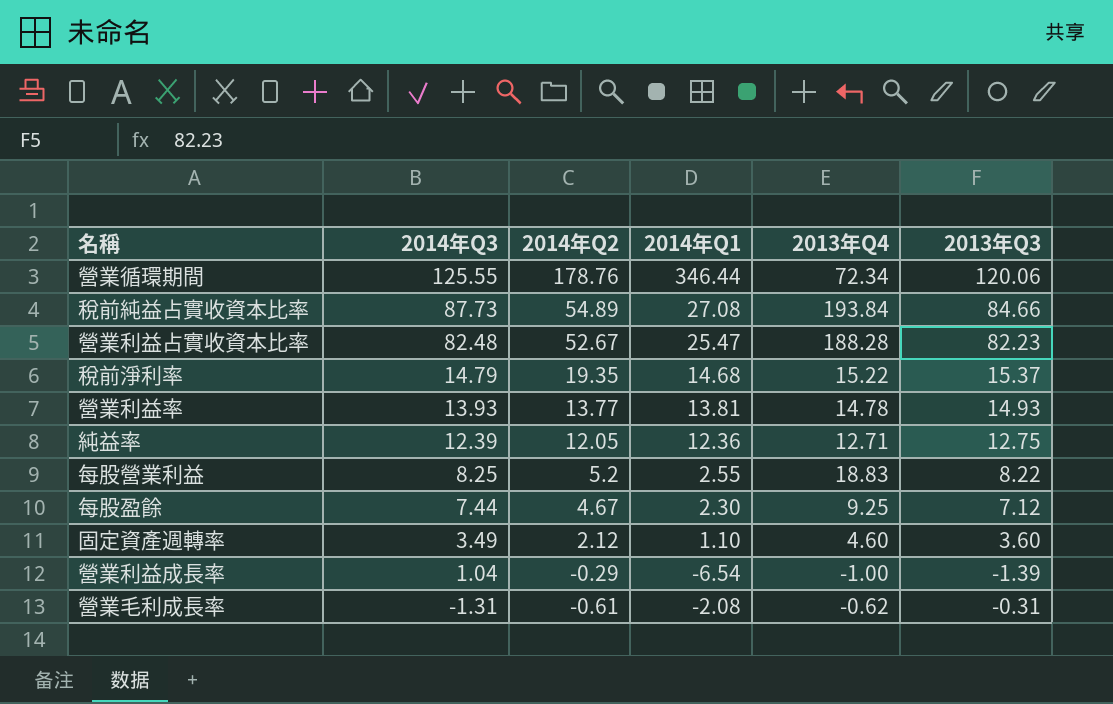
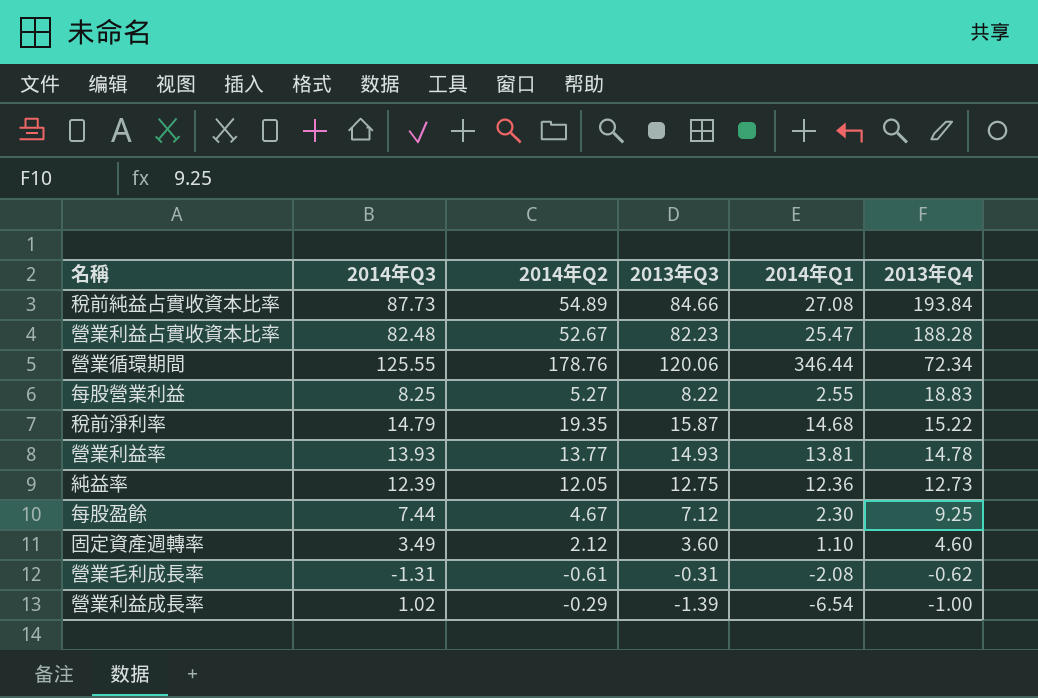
row order: 2014年Q3 descending -> 2013年Q4 descending
column 2013年Q3 | position: 6 -> 4
每股營業利益 | 2014年Q2: 5.2 -> 5.27
稅前淨利率 | 2013年Q3: 15.37 -> 15.87
純益率 | 2013年Q4: 12.71 -> 12.73
營業利益成長率 | 2014年Q3: 1.04 -> 1.02

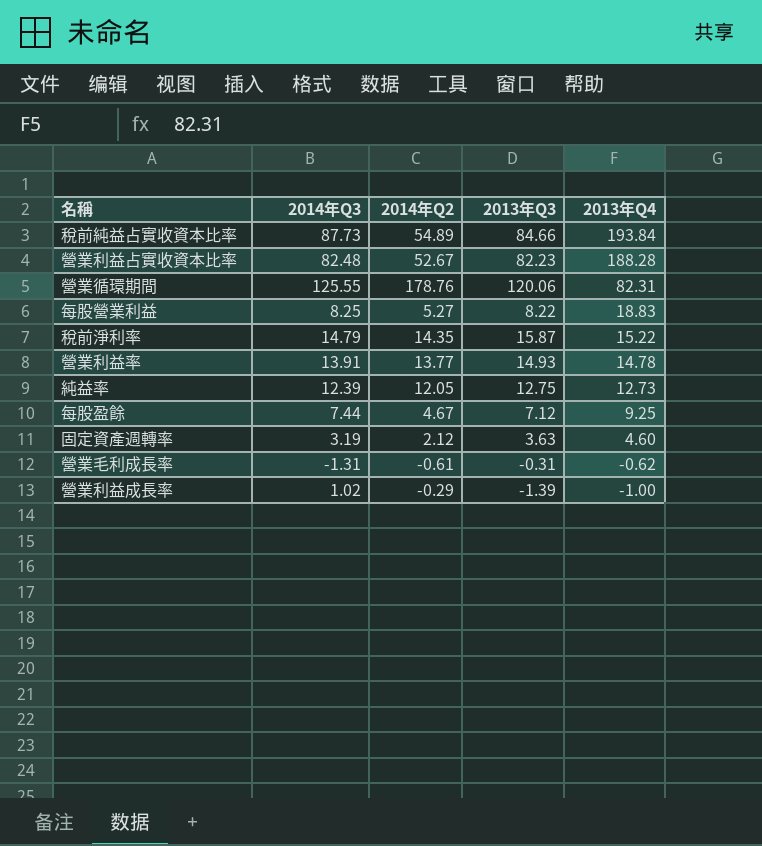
column 2014年Q1 | position: 5 -> none
營業循環期間 | 2013年Q4: 72.34 -> 82.31
稅前淨利率 | 2014年Q2: 19.35 -> 14.35
營業利益率 | 2014年Q3: 13.93 -> 13.91
固定資產週轉率 | 2014年Q3: 3.49 -> 3.19
固定資產週轉率 | 2013年Q3: 3.60 -> 3.63

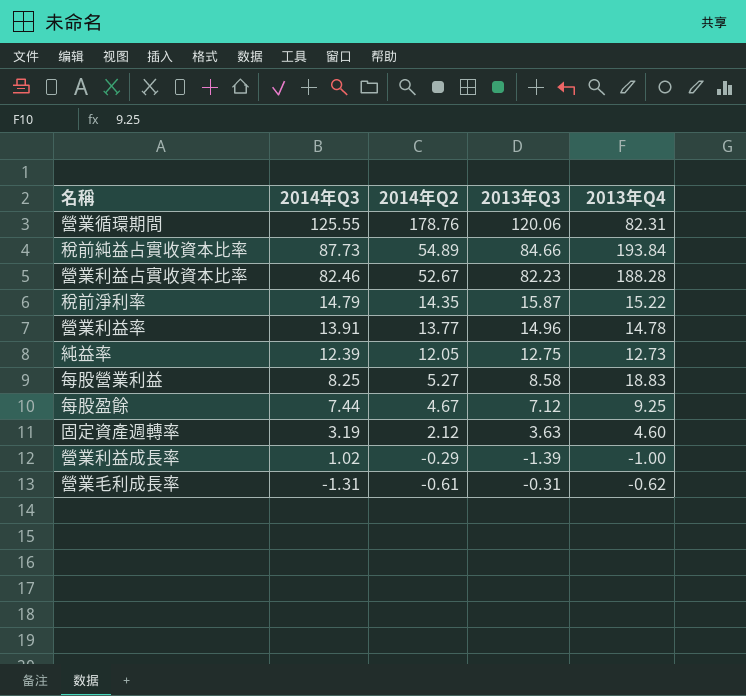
row order: 2013年Q4 descending -> 2014年Q3 descending
營業利益占實收資本比率 | 2014年Q3: 82.48 -> 82.46
營業利益率 | 2013年Q3: 14.93 -> 14.96
每股營業利益 | 2013年Q3: 8.22 -> 8.58

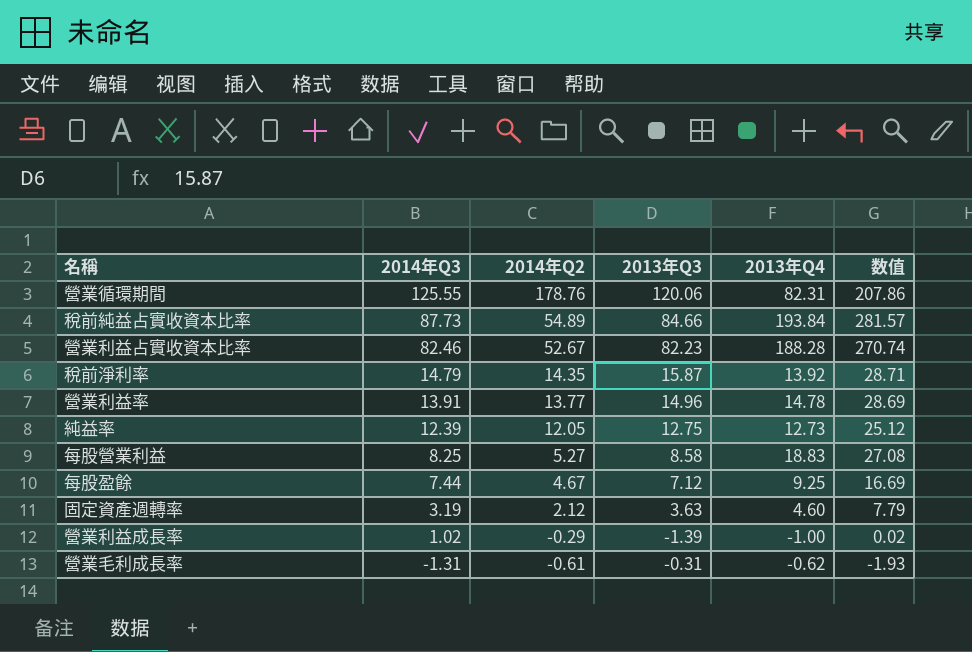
column 数值 | formula: none -> [2014年Q3] + [2013年Q4]
稅前淨利率 | 2013年Q4: 15.22 -> 13.92

